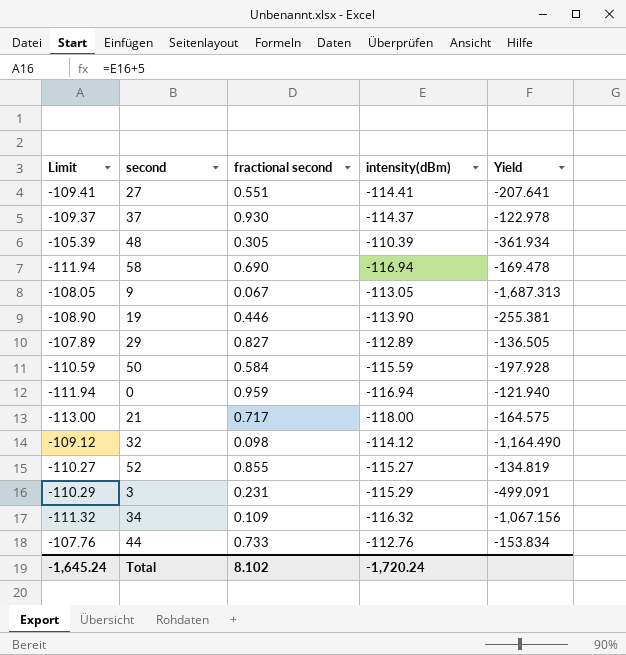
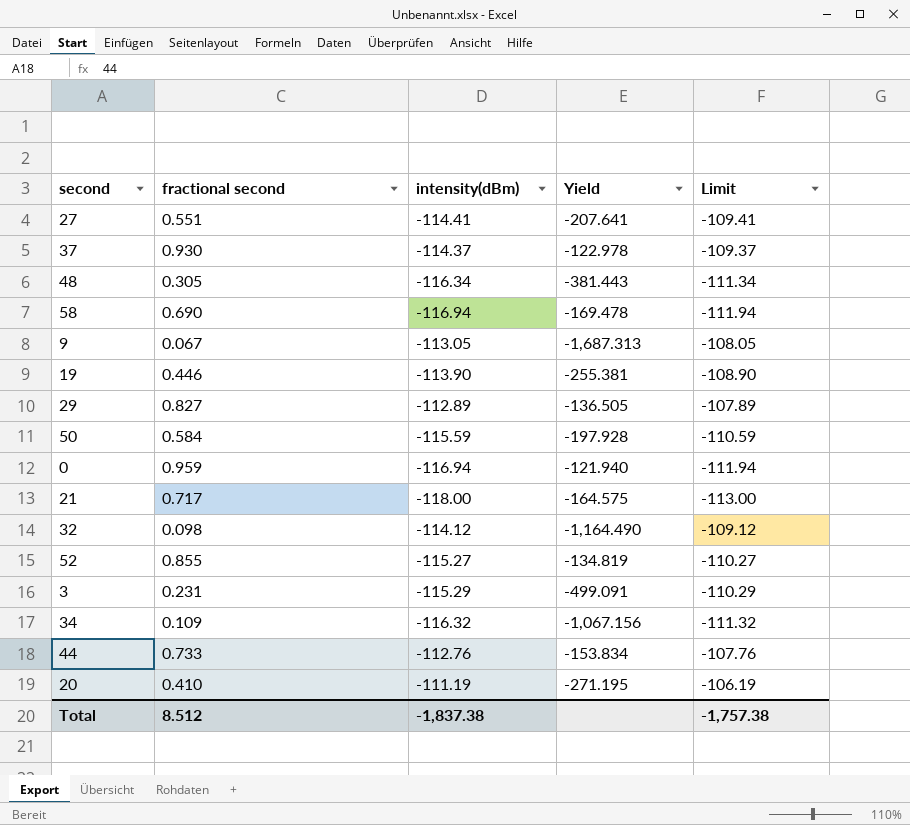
column Limit | position: 1 -> 5
48 | intensity(dBm): -110.39 -> -116.34
48 | Yield: -361.934 -> -381.443
48 | Limit: -105.39 -> -111.34
row 20: none -> 0.410 | -111.19 | -271.195 | -106.19
Total | fractional second: 8.102 -> 8.512
Total | intensity(dBm): -1,720.24 -> -1,837.38
Total | Limit: -1,645.24 -> -1,757.38

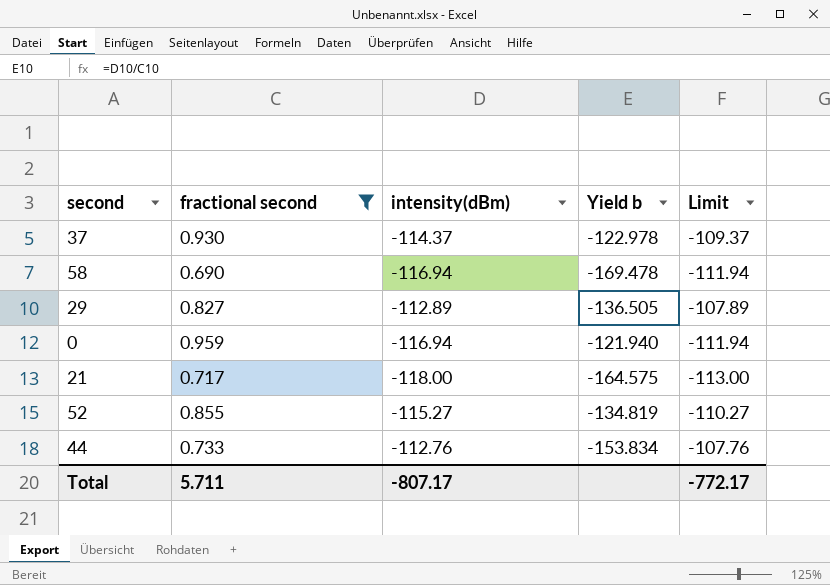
filter: none -> fractional second >= 0.690
column name: Yield -> Yield b
Total | fractional second: 8.512 -> 5.711
Total | intensity(dBm): -1,837.38 -> -807.17
Total | Limit: -1,757.38 -> -772.17

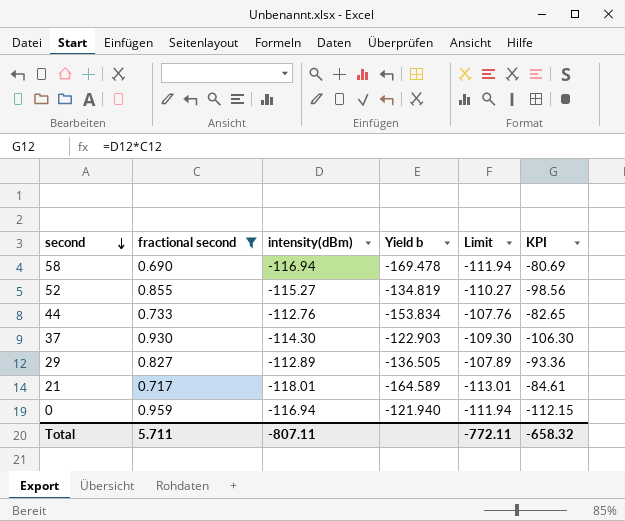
row order: none -> second descending
column KPI | formula: none -> [fractional second] * [intensity(dBm)]
37 | intensity(dBm): -114.37 -> -114.30
37 | Yield b: -122.978 -> -122.903
37 | Limit: -109.37 -> -109.30
21 | intensity(dBm): -118.00 -> -118.01
21 | Yield b: -164.575 -> -164.589
21 | Limit: -113.00 -> -113.01
Total | intensity(dBm): -807.17 -> -807.11
Total | Limit: -772.17 -> -772.11

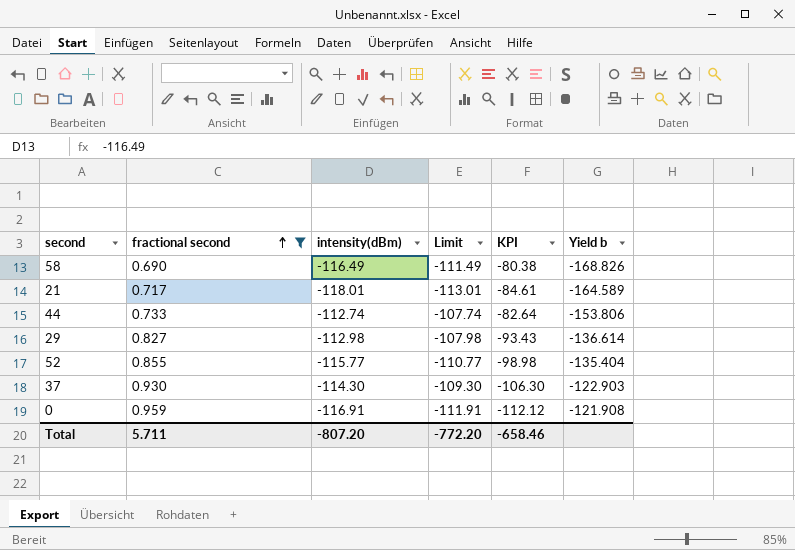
row order: second descending -> fractional second ascending
column Yield b | position: 4 -> 6
58 | intensity(dBm): -116.94 -> -116.49
58 | Limit: -111.94 -> -111.49
58 | KPI: -80.69 -> -80.38
58 | Yield b: -169.478 -> -168.826
44 | intensity(dBm): -112.76 -> -112.74
44 | Limit: -107.76 -> -107.74
44 | KPI: -82.65 -> -82.64
44 | Yield b: -153.834 -> -153.806
29 | intensity(dBm): -112.89 -> -112.98
29 | Limit: -107.89 -> -107.98
29 | KPI: -93.36 -> -93.43
29 | Yield b: -136.505 -> -136.614
52 | intensity(dBm): -115.27 -> -115.77
52 | Limit: -110.27 -> -110.77
52 | KPI: -98.56 -> -98.98
52 | Yield b: -134.819 -> -135.404
0 | intensity(dBm): -116.94 -> -116.91
0 | Limit: -111.94 -> -111.91
0 | KPI: -112.15 -> -112.12
0 | Yield b: -121.940 -> -121.908
Total | intensity(dBm): -807.11 -> -807.20
Total | Limit: -772.11 -> -772.20
Total | KPI: -658.32 -> -658.46

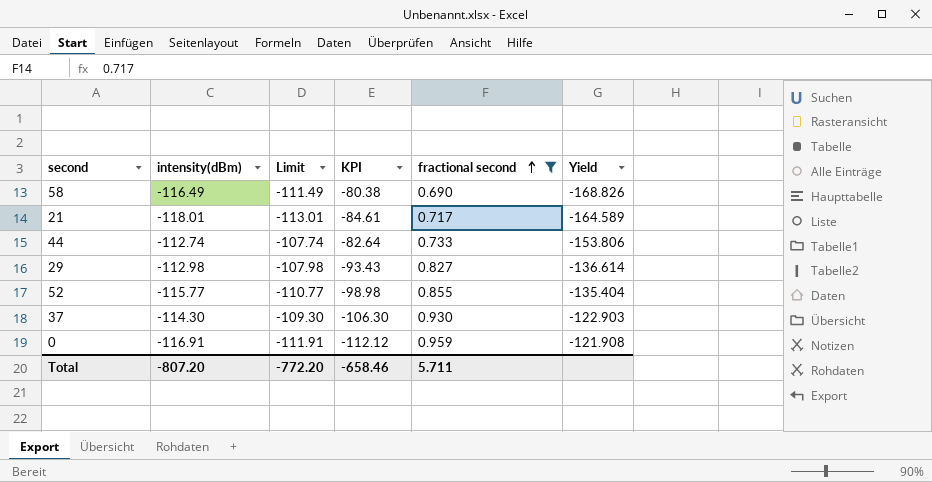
column fractional second | position: 2 -> 5
column name: Yield b -> Yield

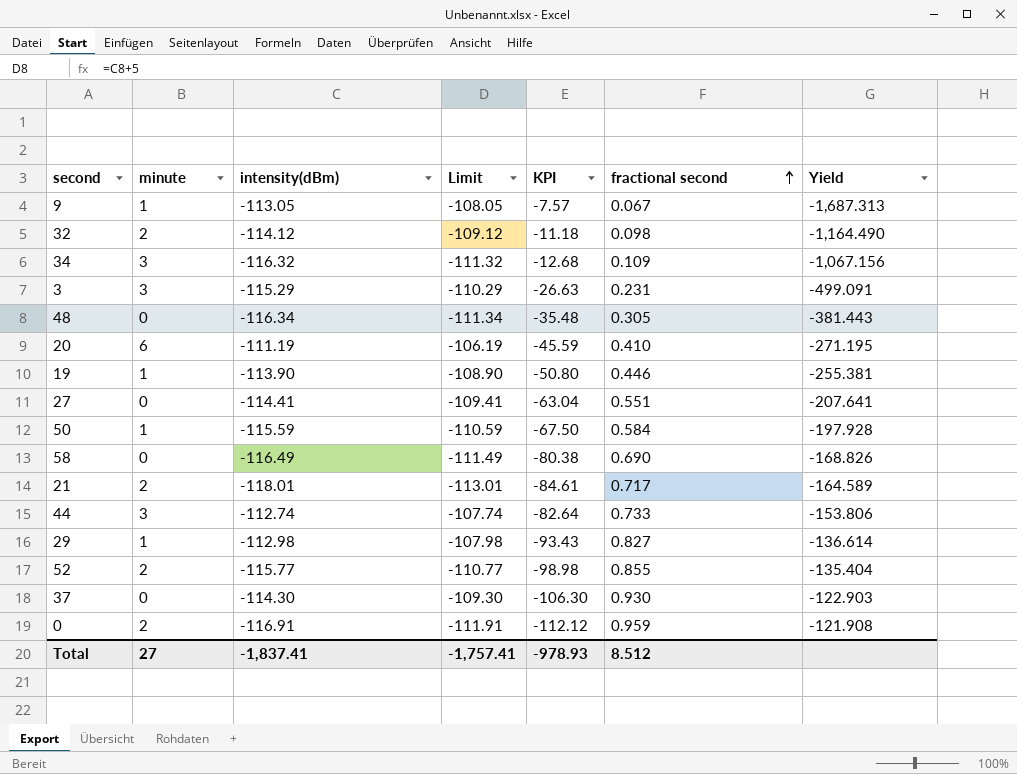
filter: fractional second >= 0.690 -> none
column minute | position: none -> 2
Total | intensity(dBm): -807.20 -> -1,837.41
Total | Limit: -772.20 -> -1,757.41
Total | KPI: -658.46 -> -978.93
Total | fractional second: 5.711 -> 8.512

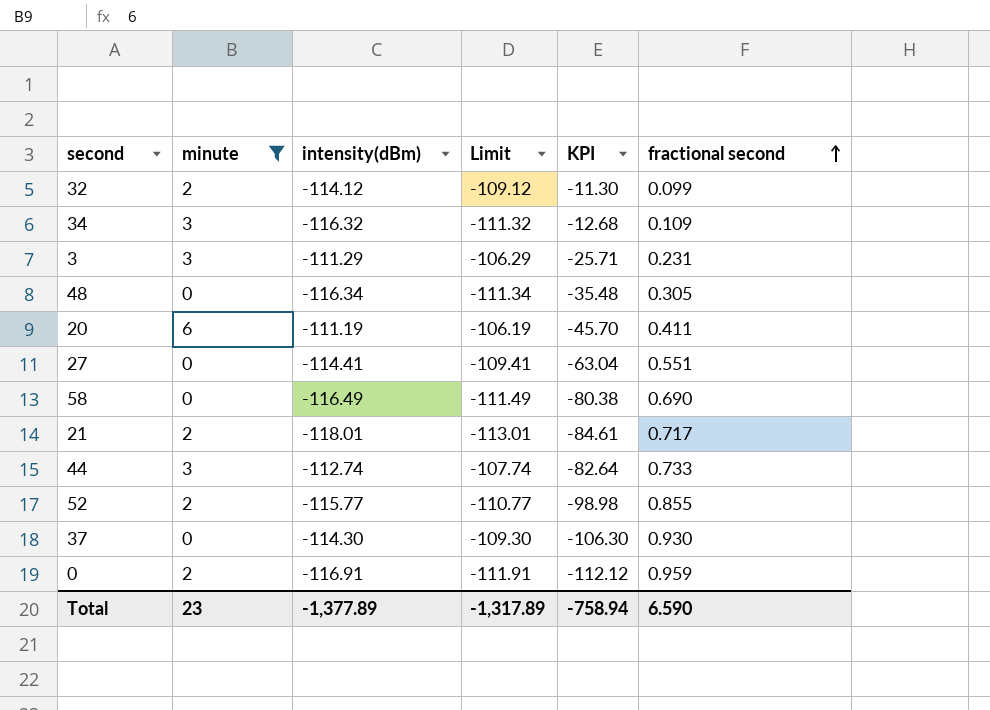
filter: none -> minute != 1
column Yield | formula: [intensity(dBm)] / [fractional second] -> none
32 | KPI: -11.18 -> -11.30
32 | fractional second: 0.098 -> 0.099
3 | intensity(dBm): -115.29 -> -111.29
3 | Limit: -110.29 -> -106.29
3 | KPI: -26.63 -> -25.71
20 | KPI: -45.59 -> -45.70
20 | fractional second: 0.410 -> 0.411
Total | minute: 27 -> 23
Total | intensity(dBm): -1,837.41 -> -1,377.89
Total | Limit: -1,757.41 -> -1,317.89
Total | KPI: -978.93 -> -758.94
Total | fractional second: 8.512 -> 6.590

